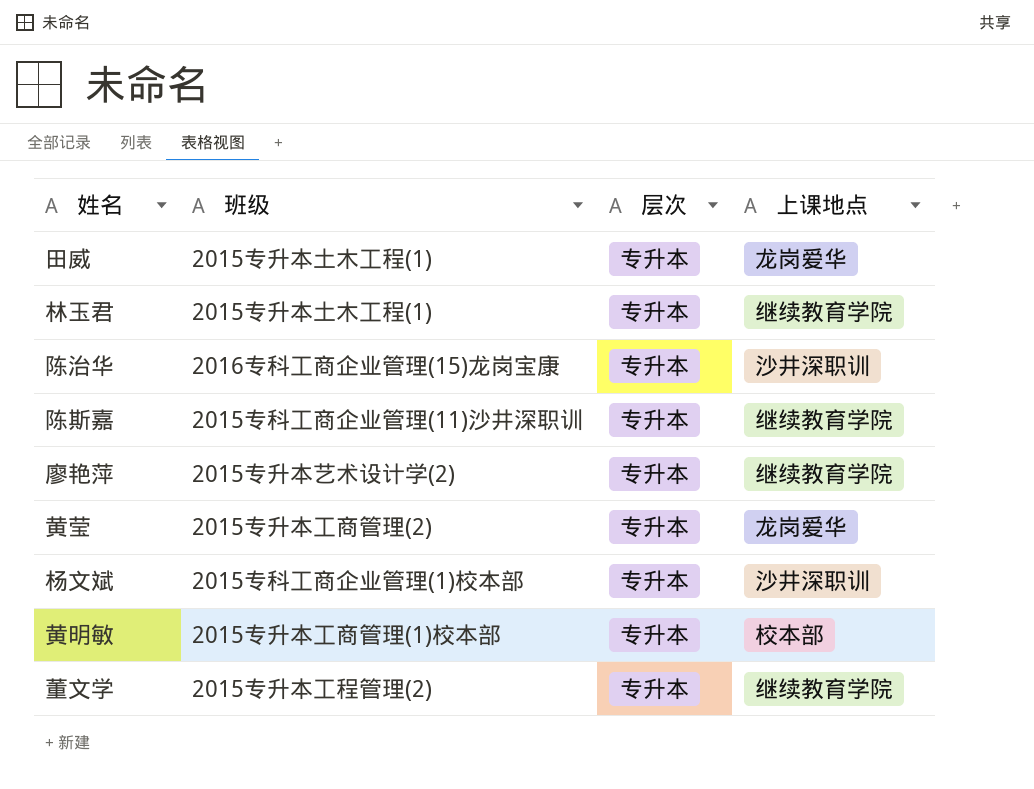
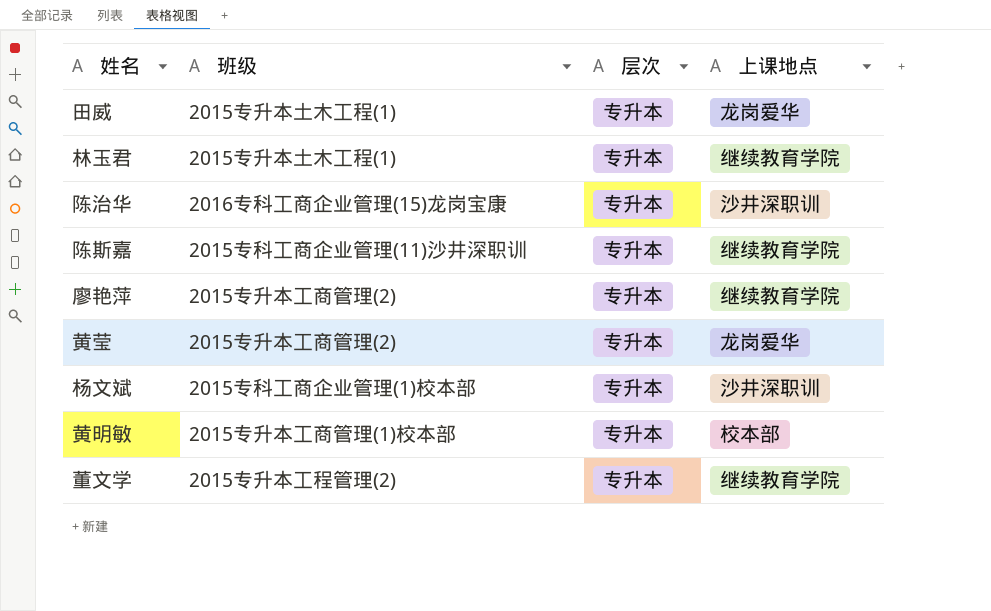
廖艳萍 | 班级: 2015专升本艺术设计学(2) -> 2015专升本工商管理(2)

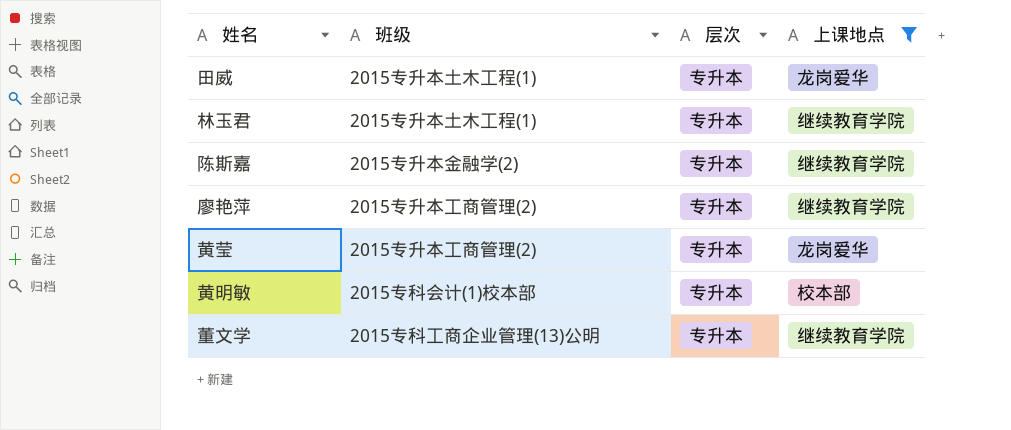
filter: none -> 上课地点 != 沙井深职训
陈斯嘉 | 班级: 2015专科工商企业管理(11)沙井深职训 -> 2015专升本金融学(2)
黄明敏 | 班级: 2015专升本工商管理(1)校本部 -> 2015专科会计(1)校本部
董文学 | 班级: 2015专升本工程管理(2) -> 2015专科工商企业管理(13)公明

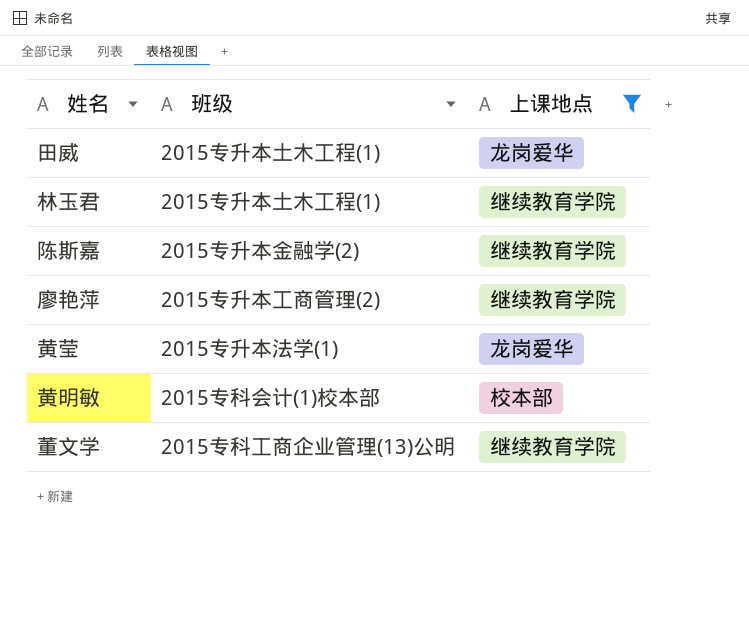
column 层次 | position: 3 -> none
黄莹 | 班级: 2015专升本工商管理(2) -> 2015专升本法学(1)

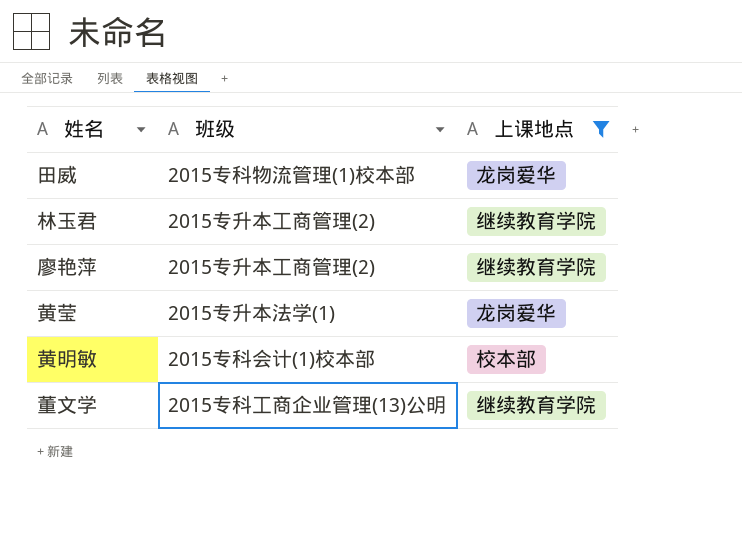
row 陈斯嘉: 2015专升本金融学(2) | 继续教育学院 -> none
田威 | 班级: 2015专升本土木工程(1) -> 2015专科物流管理(1)校本部
林玉君 | 班级: 2015专升本土木工程(1) -> 2015专升本工商管理(2)

